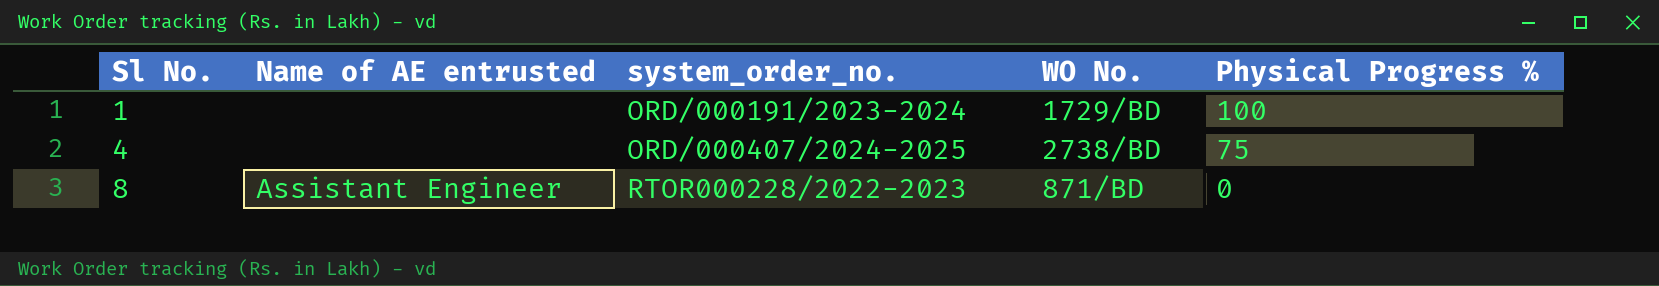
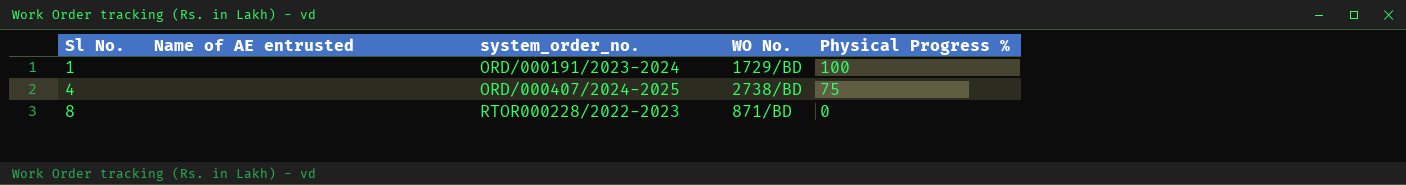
8 | Name of AE entrusted: Assistant Engineer -> none

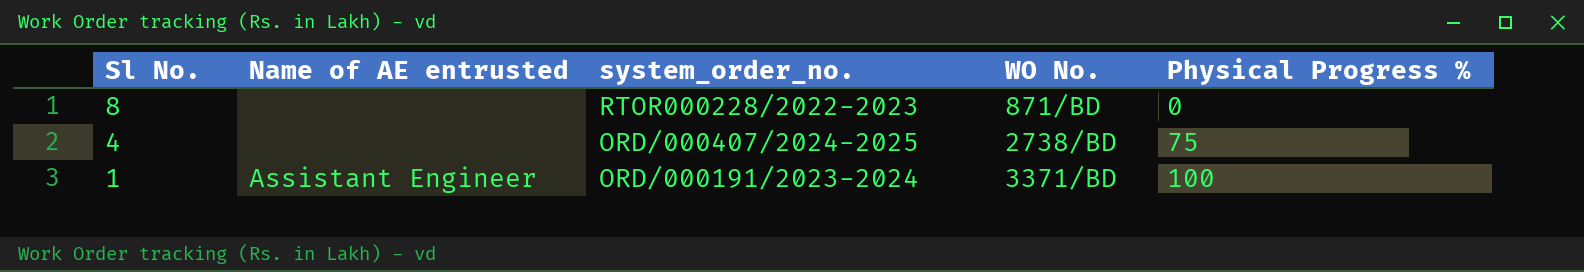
row order: Sl No. ascending -> Sl No. descending
1 | Name of AE entrusted: none -> Assistant Engineer
1 | WO No.: 1729/BD -> 3371/BD

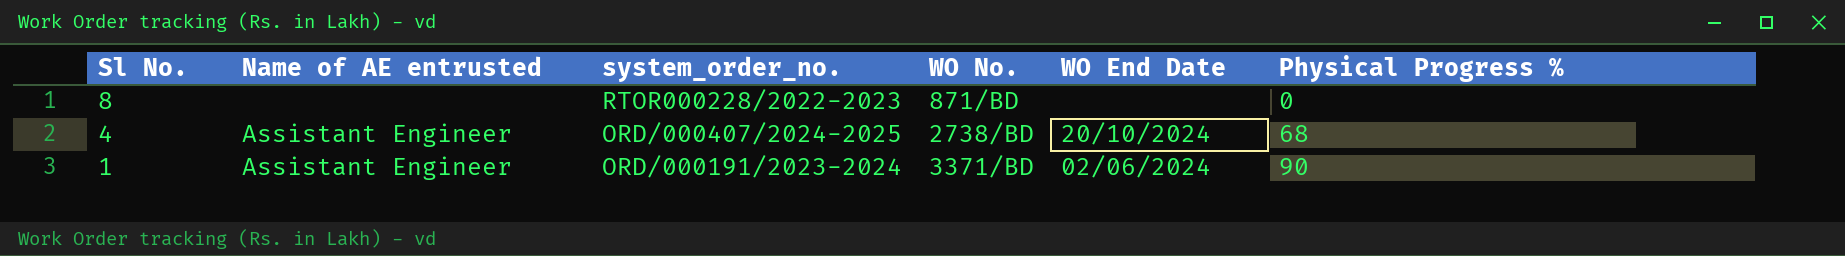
column WO End Date | position: none -> 5
4 | Name of AE entrusted: none -> Assistant Engineer
4 | Physical Progress %: 75 -> 68
1 | Physical Progress %: 100 -> 90

